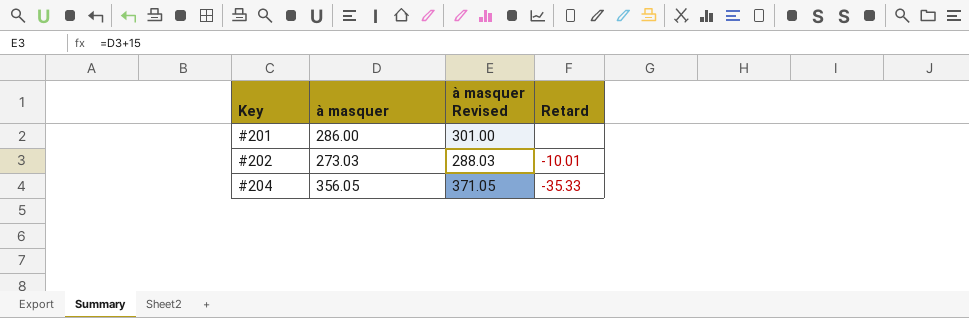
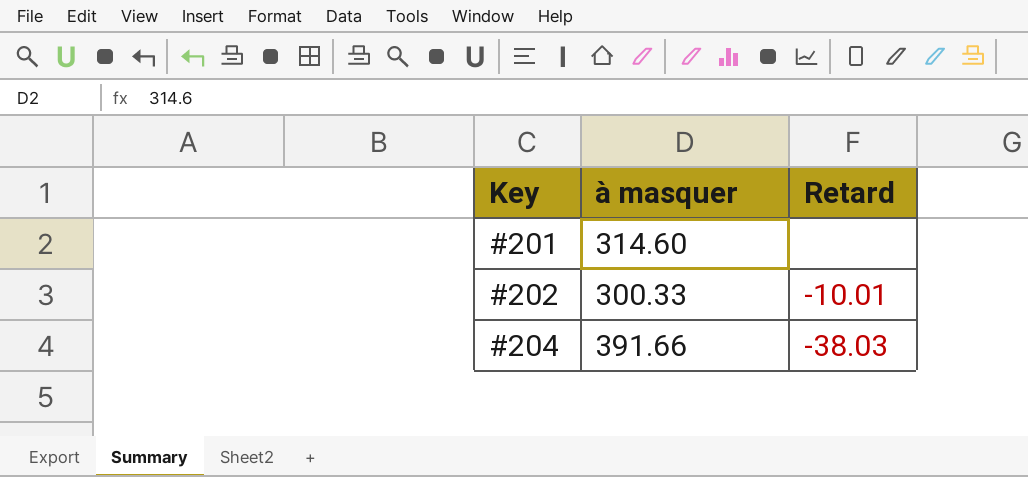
column à masquer Revised | formula: [à masquer] + 15 -> none
#201 | à masquer: 286.00 -> 314.60
#202 | à masquer: 273.03 -> 300.33
#204 | à masquer: 356.05 -> 391.66
#204 | Retard: -35.33 -> -38.03

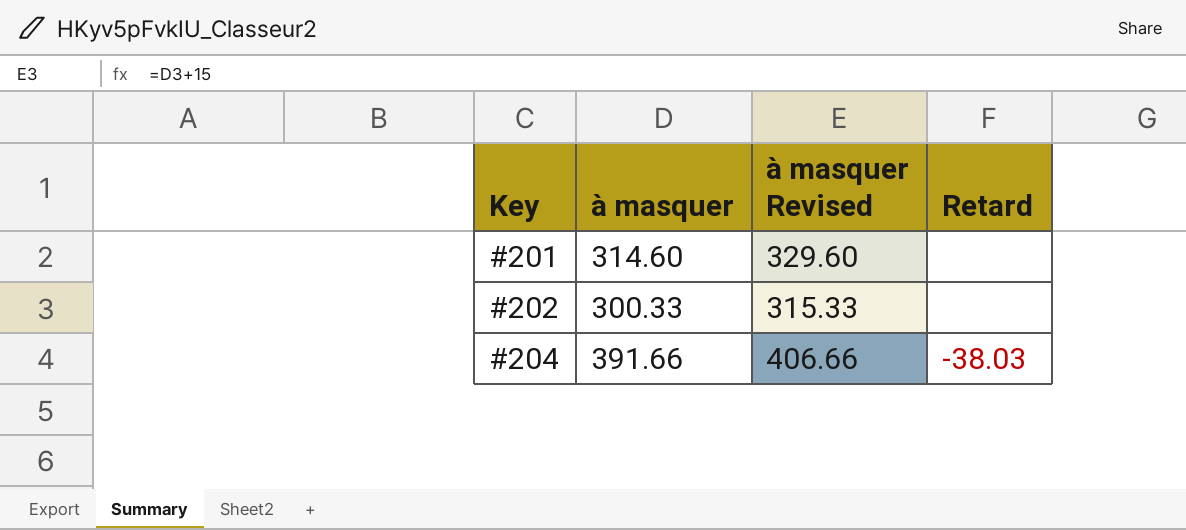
column à masquer Revised | formula: none -> [à masquer] + 15
#202 | Retard: -10.01 -> none

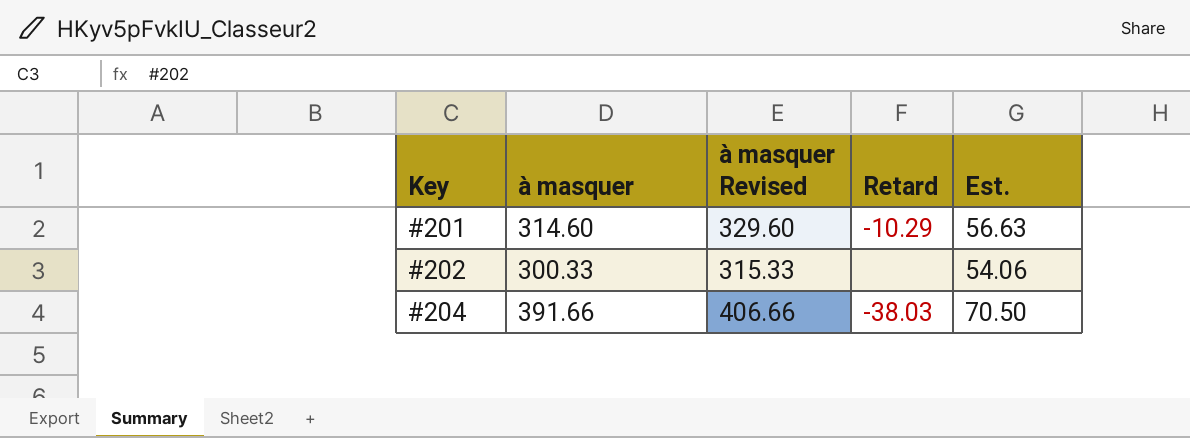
column Est. | formula: none -> [à masquer] * 0.18
#201 | Retard: none -> -10.29

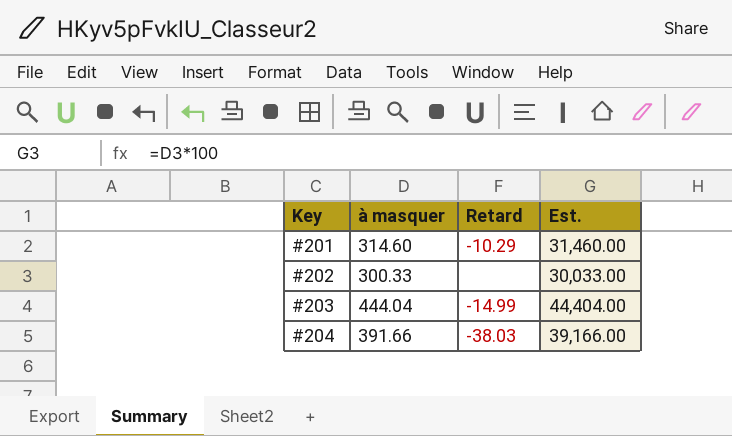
column à masquer Revised | formula: [à masquer] + 15 -> none
column Est. | formula: [à masquer] * 0.18 -> [à masquer] * 100
row #203: none -> 444.04 | -14.99 | 44,404.00

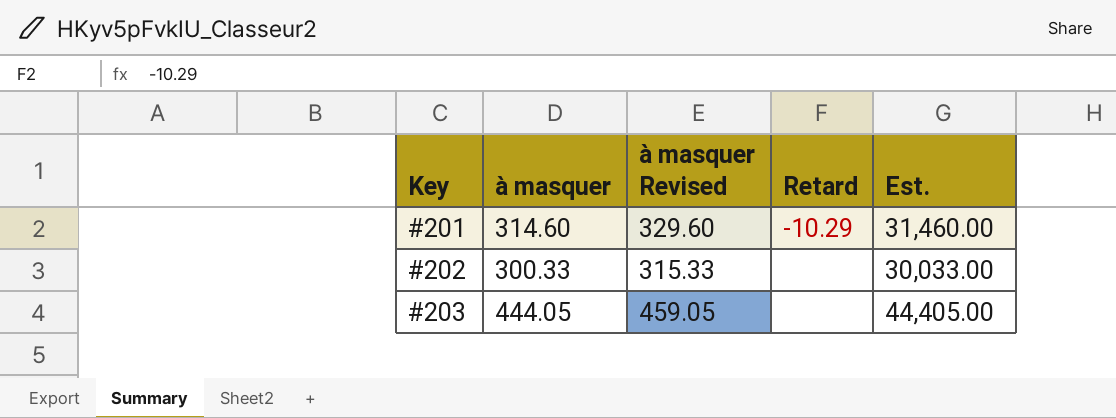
column à masquer Revised | formula: none -> [à masquer] + 15
row #204: 391.66 | -38.03 | 39,166.00 -> none
#203 | à masquer: 444.04 -> 444.05
#203 | Retard: -14.99 -> none
#203 | Est.: 44,404.00 -> 44,405.00

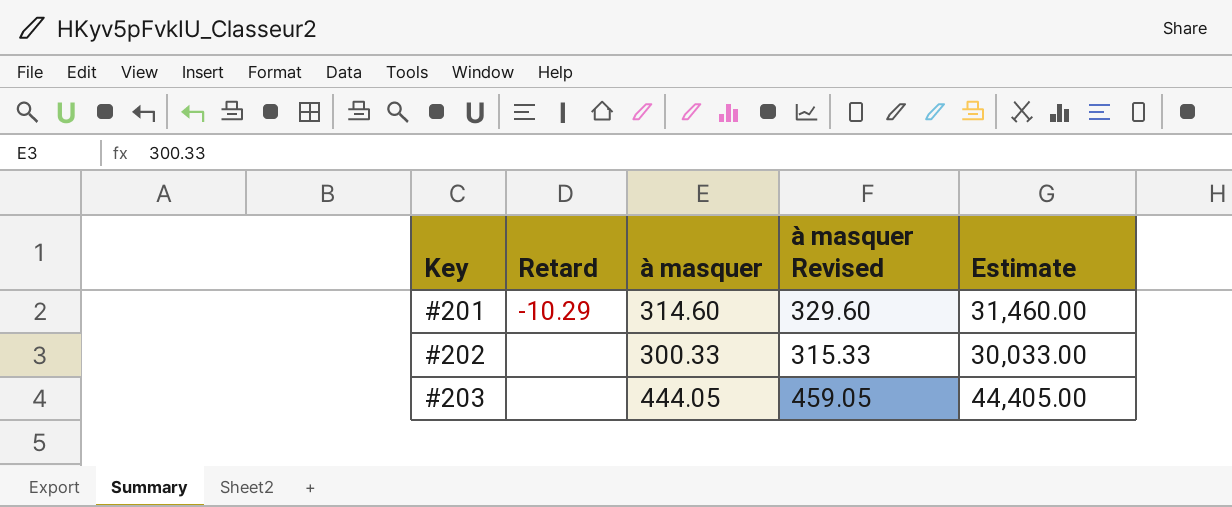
column Retard | position: 4 -> 2
column name: Est. -> Estimate

